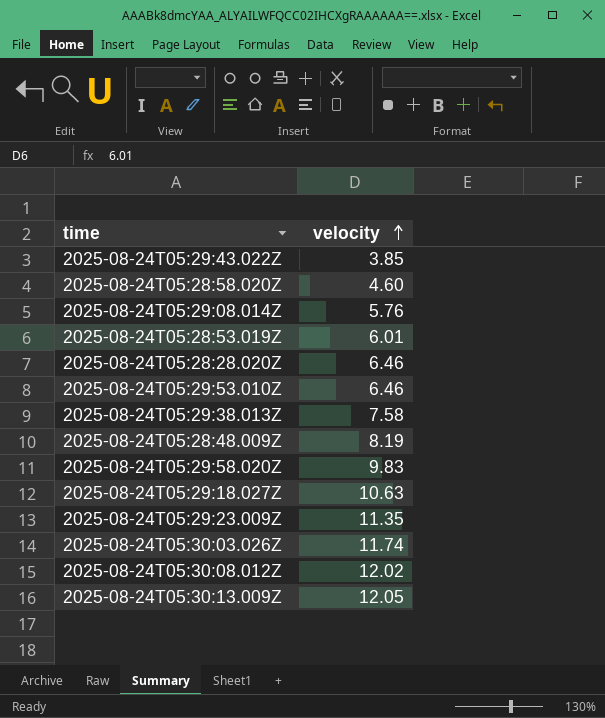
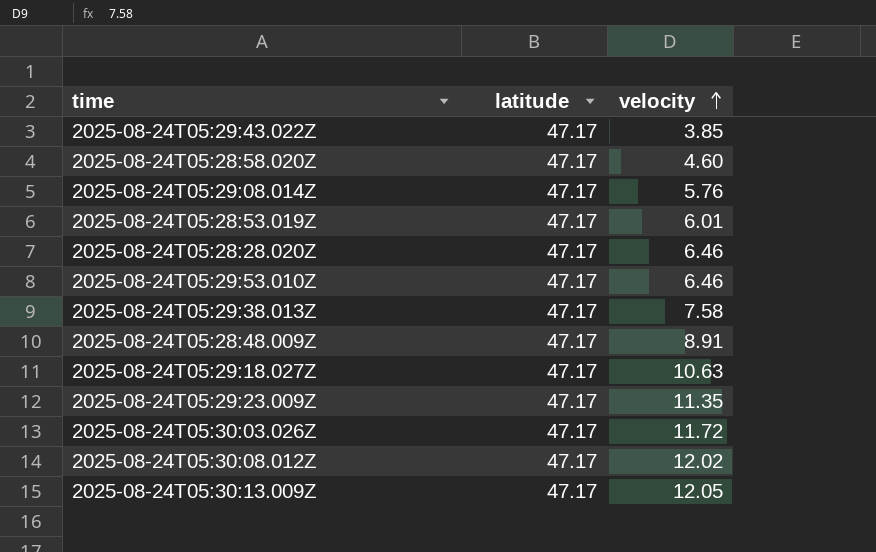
column latitude | position: none -> 2
row 2025-08-24T05:29:58.020Z: 9.83 -> none
2025-08-24T05:28:48.009Z | velocity: 8.19 -> 8.91
2025-08-24T05:30:03.026Z | velocity: 11.74 -> 11.72

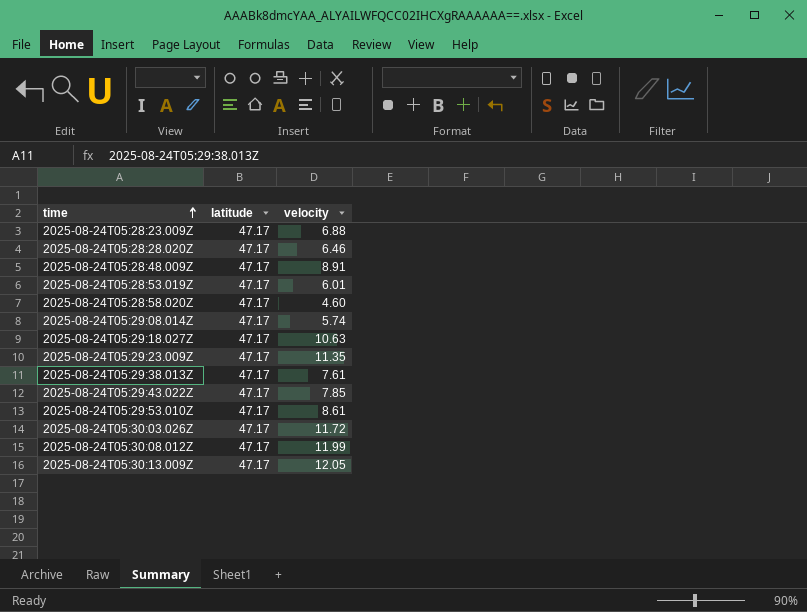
row order: velocity ascending -> time ascending
row 2025-08-24T05:28:23.009Z: none -> 47.17 | 6.88
2025-08-24T05:29:08.014Z | velocity: 5.76 -> 5.74
2025-08-24T05:29:38.013Z | velocity: 7.58 -> 7.61
2025-08-24T05:29:43.022Z | velocity: 3.85 -> 7.85
2025-08-24T05:29:53.010Z | velocity: 6.46 -> 8.61
2025-08-24T05:30:08.012Z | velocity: 12.02 -> 11.99

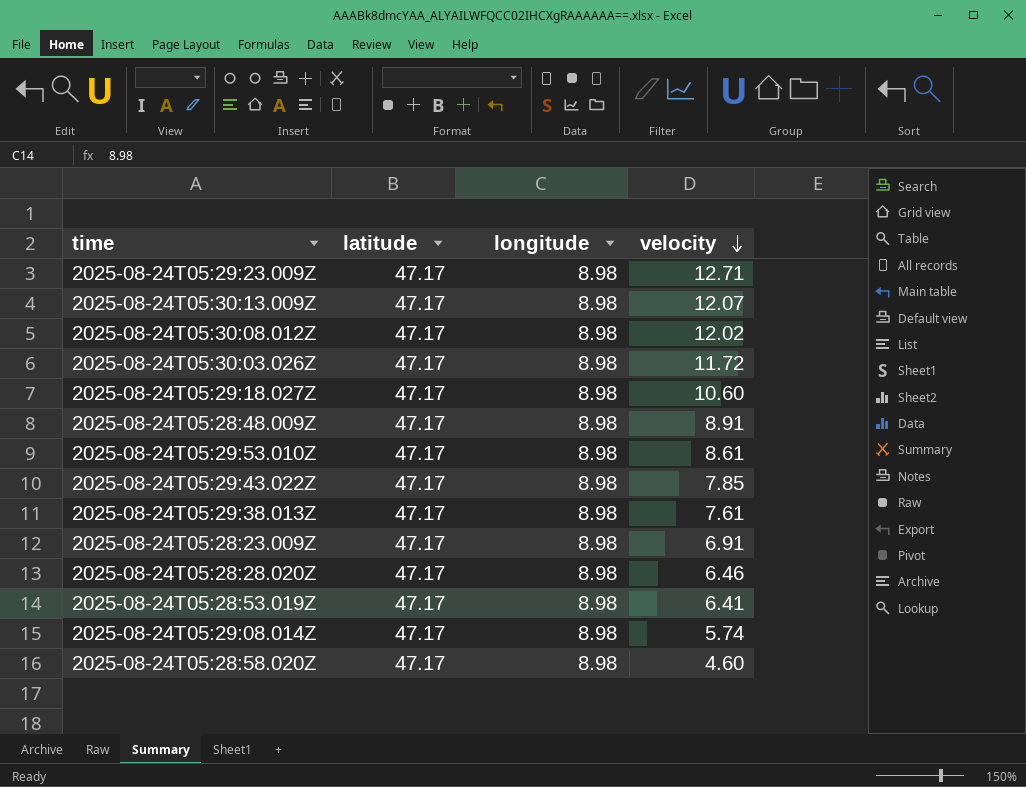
row order: time ascending -> velocity descending
column longitude | position: none -> 3
2025-08-24T05:29:23.009Z | velocity: 11.35 -> 12.71
2025-08-24T05:30:13.009Z | velocity: 12.05 -> 12.07
2025-08-24T05:30:08.012Z | velocity: 11.99 -> 12.02
2025-08-24T05:29:18.027Z | velocity: 10.63 -> 10.60
2025-08-24T05:28:23.009Z | velocity: 6.88 -> 6.91
2025-08-24T05:28:53.019Z | velocity: 6.01 -> 6.41

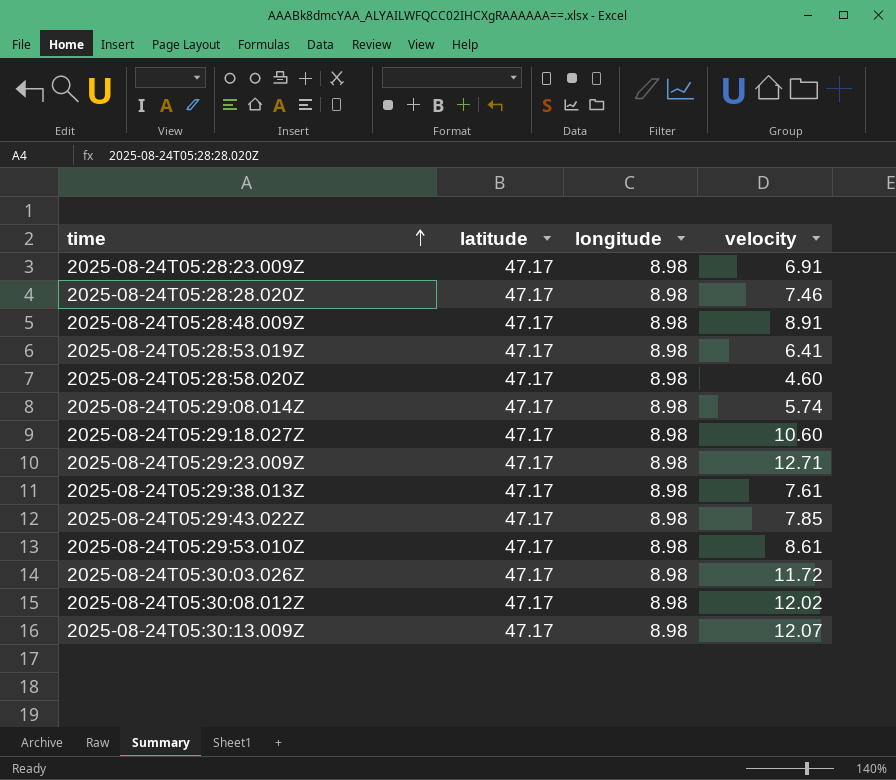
row order: velocity descending -> time ascending
2025-08-24T05:28:28.020Z | velocity: 6.46 -> 7.46

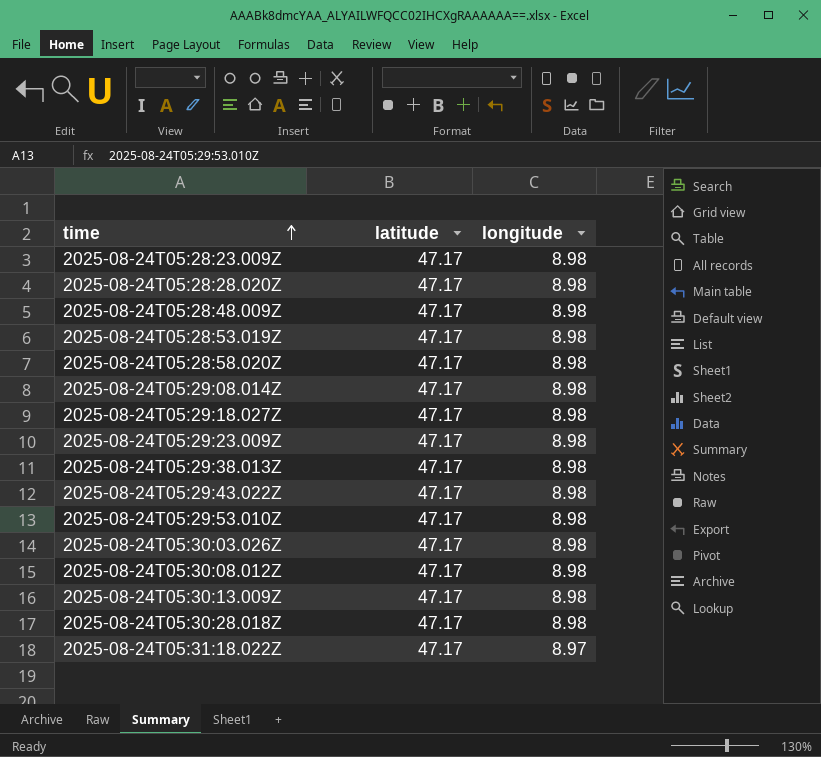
column velocity | position: 4 -> none
row 2025-08-24T05:30:28.018Z: none -> 47.17 | 8.98
row 2025-08-24T05:31:18.022Z: none -> 47.17 | 8.97

